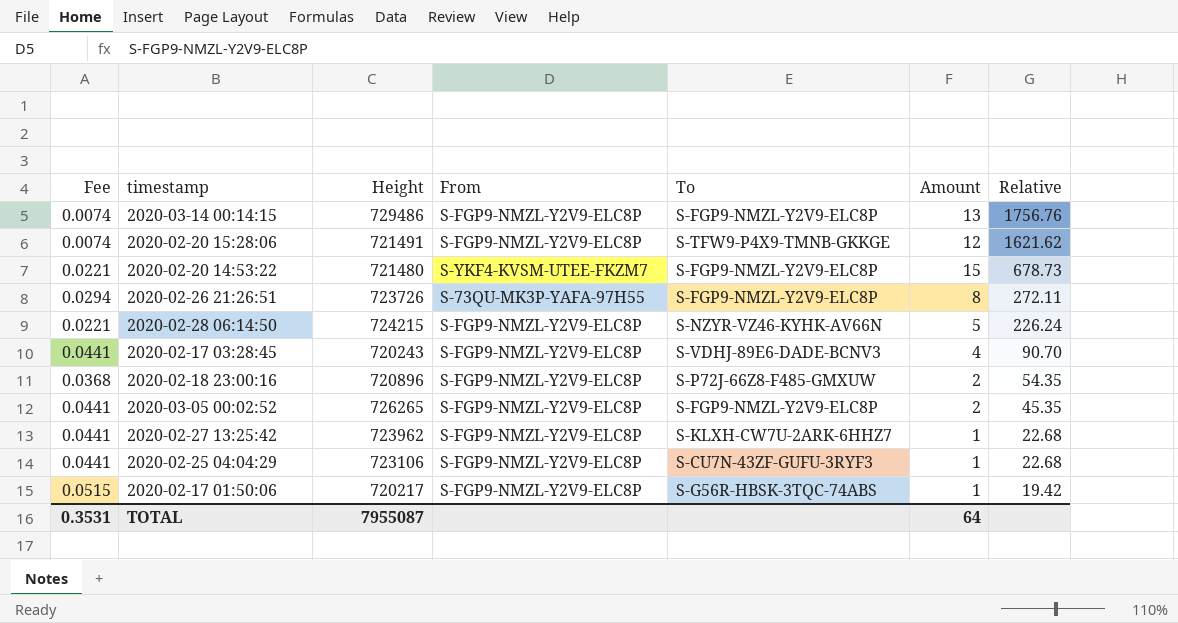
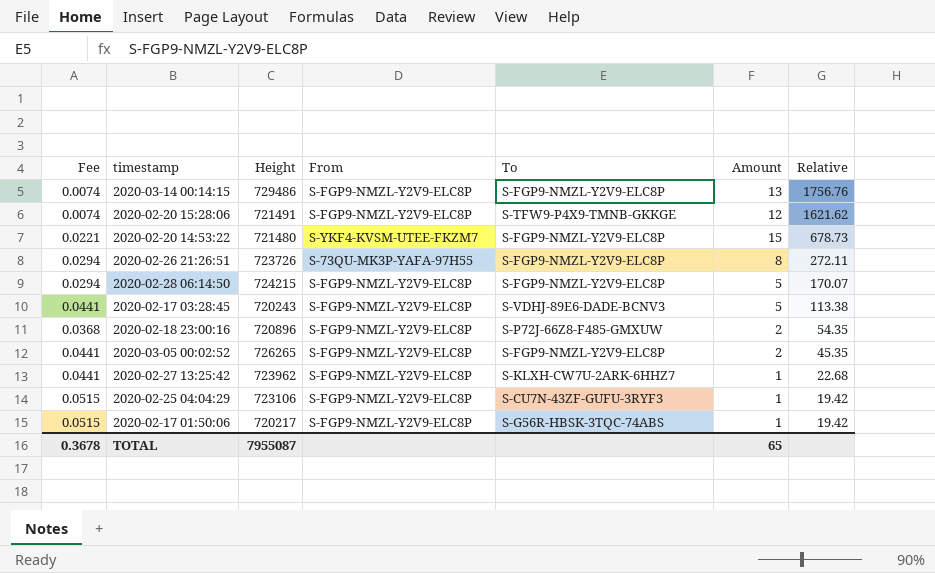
2020-02-28 06:14:50 | Fee: 0.0221 -> 0.0294
2020-02-28 06:14:50 | To: S-NZYR-VZ46-KYHK-AV66N -> S-FGP9-NMZL-Y2V9-ELC8P
2020-02-28 06:14:50 | Relative: 226.24 -> 170.07
2020-02-17 03:28:45 | Amount: 4 -> 5
2020-02-17 03:28:45 | Relative: 90.70 -> 113.38
2020-02-25 04:04:29 | Fee: 0.0441 -> 0.0515
2020-02-25 04:04:29 | Relative: 22.68 -> 19.42
TOTAL | Fee: 0.3531 -> 0.3678
TOTAL | Amount: 64 -> 65

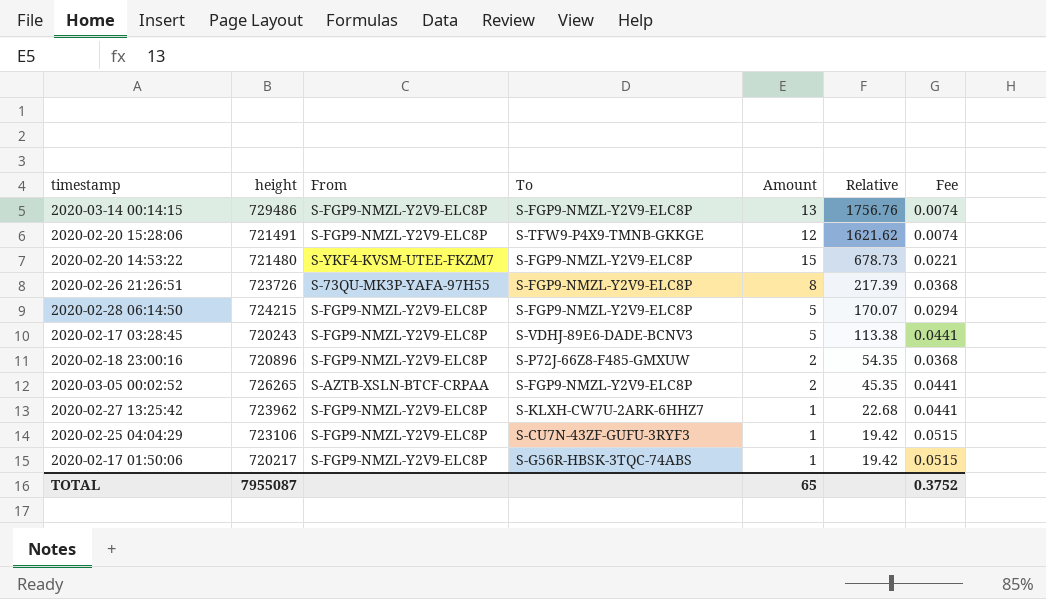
column name: Height -> height
column Fee | position: 1 -> 7
2020-02-26 21:26:51 | Relative: 272.11 -> 217.39
2020-02-26 21:26:51 | Fee: 0.0294 -> 0.0368
2020-03-05 00:02:52 | From: S-FGP9-NMZL-Y2V9-ELC8P -> S-AZTB-XSLN-BTCF-CRPAA
TOTAL | Fee: 0.3678 -> 0.3752

